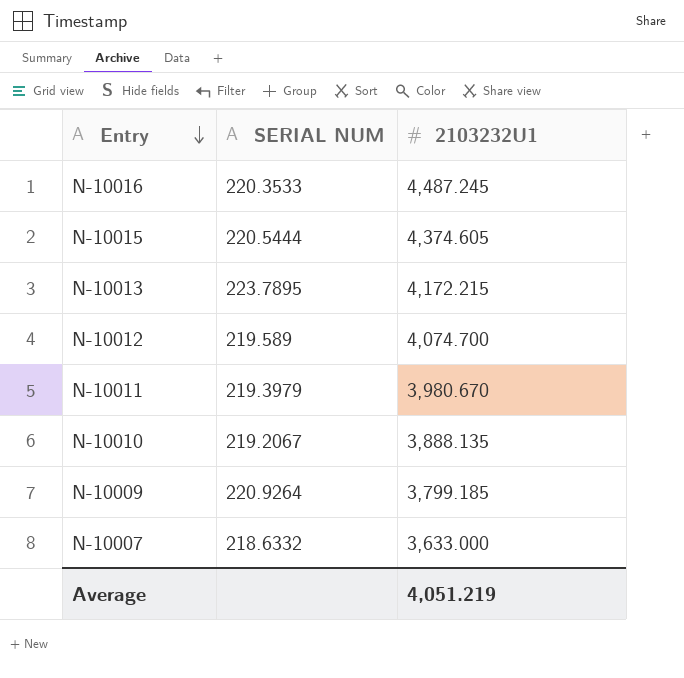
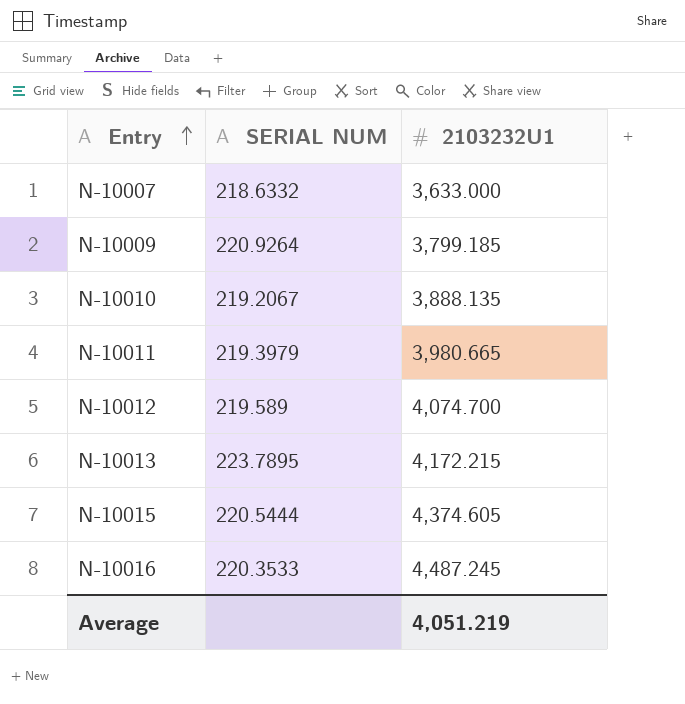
row order: Entry descending -> Entry ascending
N-10011 | 2103232U1: 3,980.670 -> 3,980.665

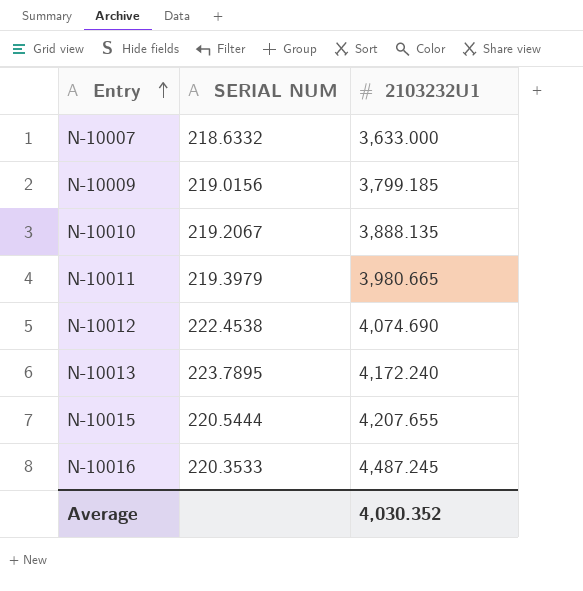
N-10009 | SERIAL NUM: 220.9264 -> 219.0156
N-10012 | SERIAL NUM: 219.589 -> 222.4538
N-10012 | 2103232U1: 4,074.700 -> 4,074.690
N-10013 | 2103232U1: 4,172.215 -> 4,172.240
N-10015 | 2103232U1: 4,374.605 -> 4,207.655
Average | 2103232U1: 4,051.219 -> 4,030.352

